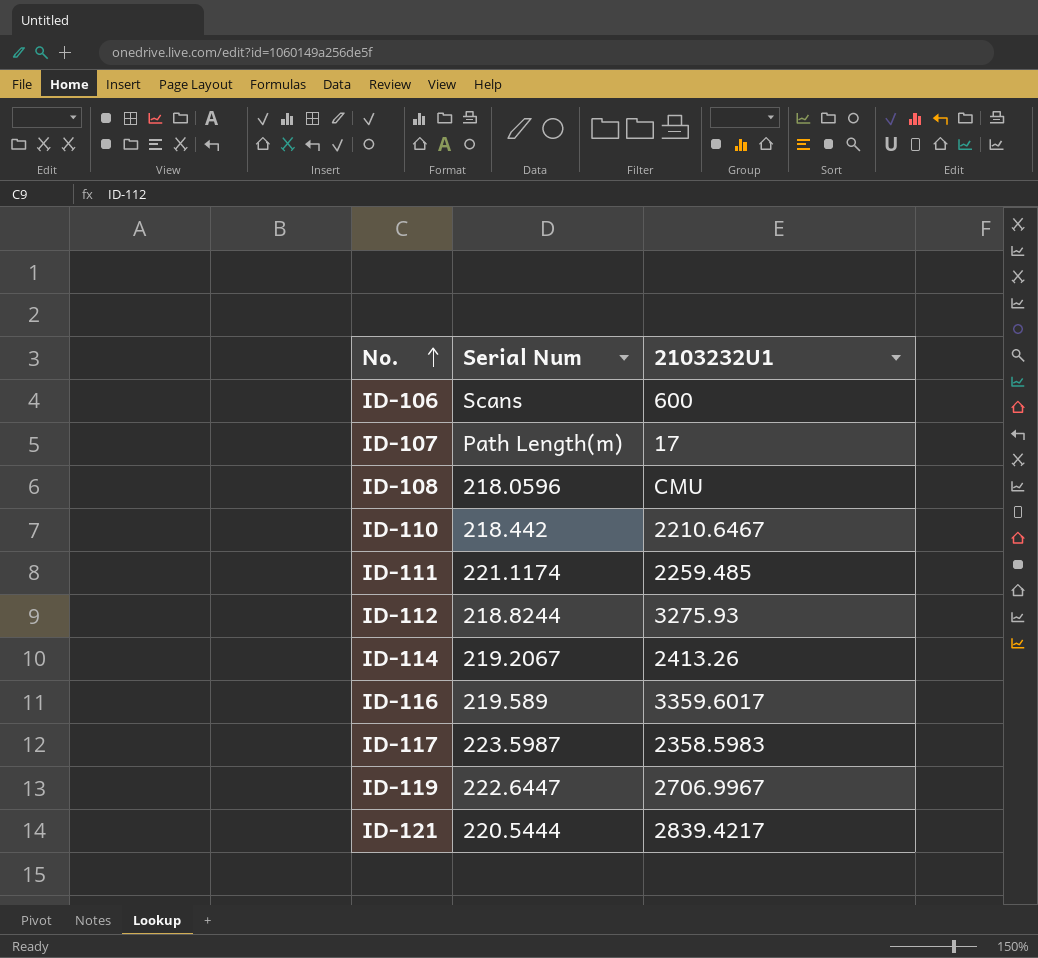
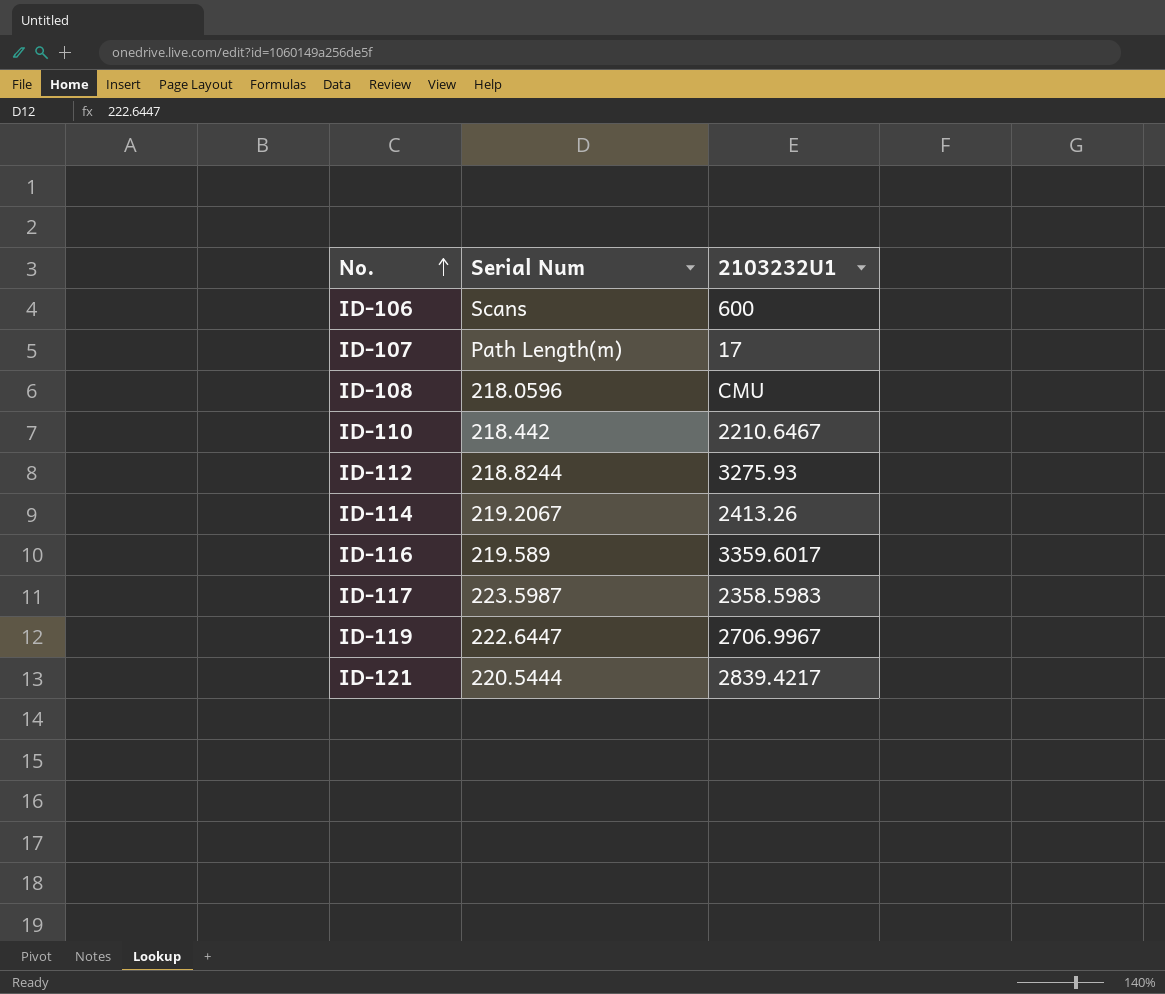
row ID-111: 221.1174 | 2259.485 -> none

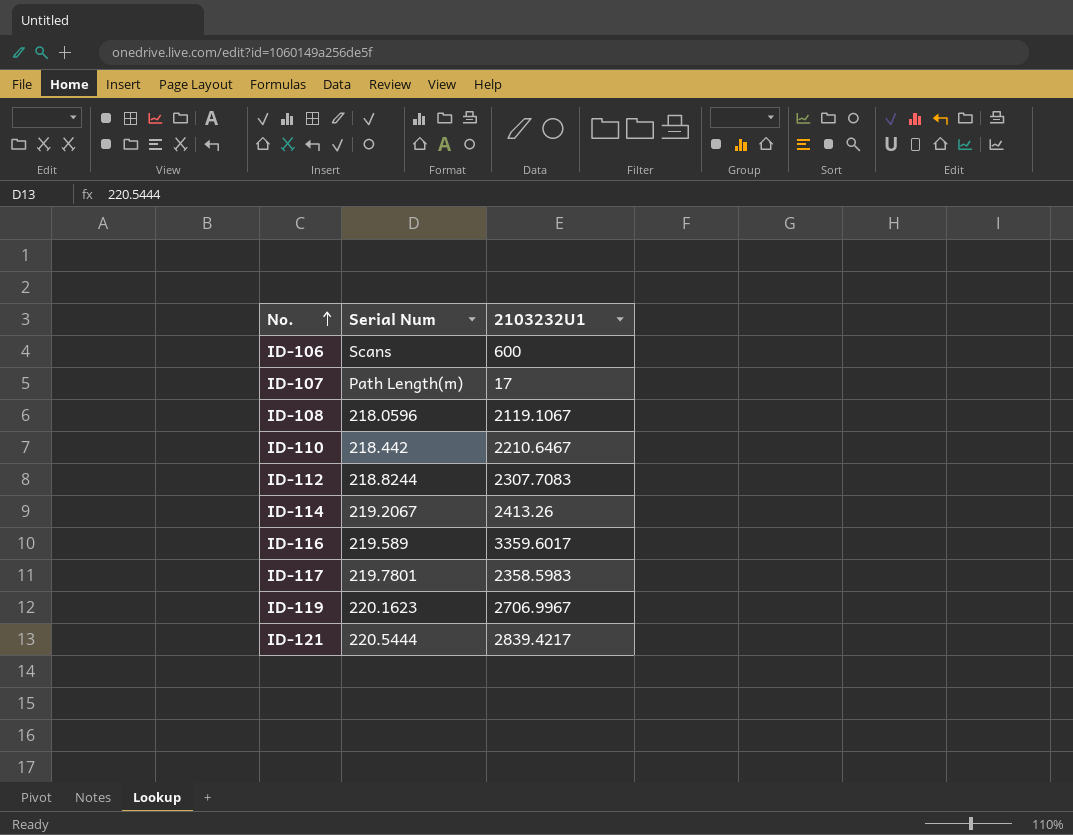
ID-108 | 2103232U1: CMU -> 2119.1067
ID-112 | 2103232U1: 3275.93 -> 2307.7083
ID-117 | Serial Num: 223.5987 -> 219.7801
ID-119 | Serial Num: 222.6447 -> 220.1623

